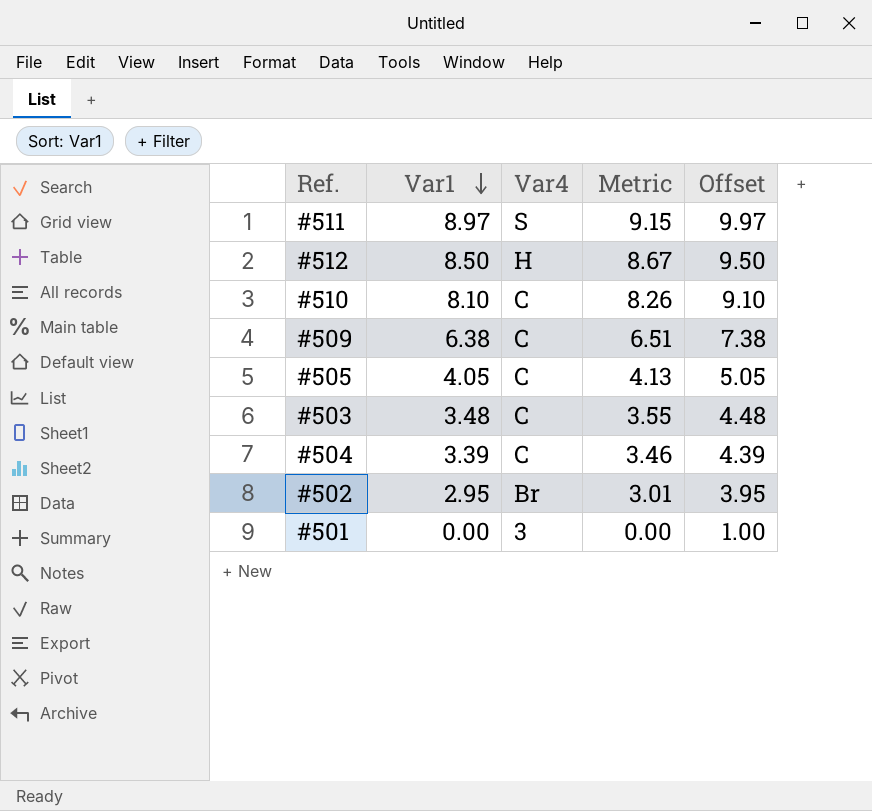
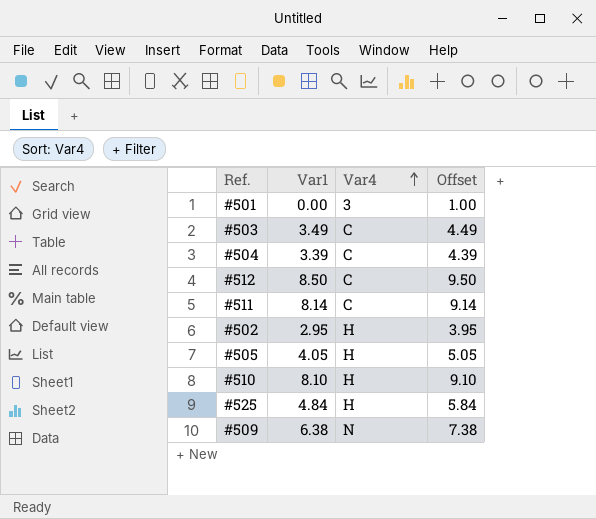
row order: Var1 descending -> Var4 ascending
column Metric | formula: [Var1] * 1.02 -> none
#503 | Var1: 3.48 -> 3.49
#503 | Offset: 4.48 -> 4.49
#512 | Var4: H -> C
#511 | Var1: 8.97 -> 8.14
#511 | Var4: S -> C
#511 | Offset: 9.97 -> 9.14
#502 | Var4: Br -> H
#505 | Var4: C -> H
#510 | Var4: C -> H
row #525: none -> 4.84 | H | 5.84
#509 | Var4: C -> N

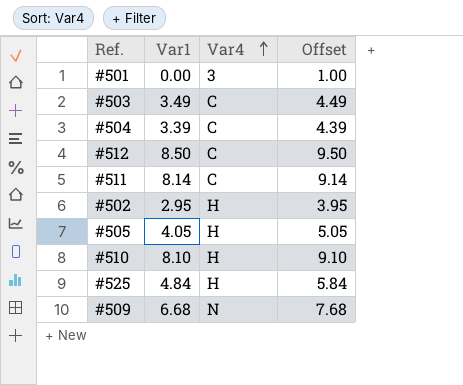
#509 | Var1: 6.38 -> 6.68
#509 | Offset: 7.38 -> 7.68

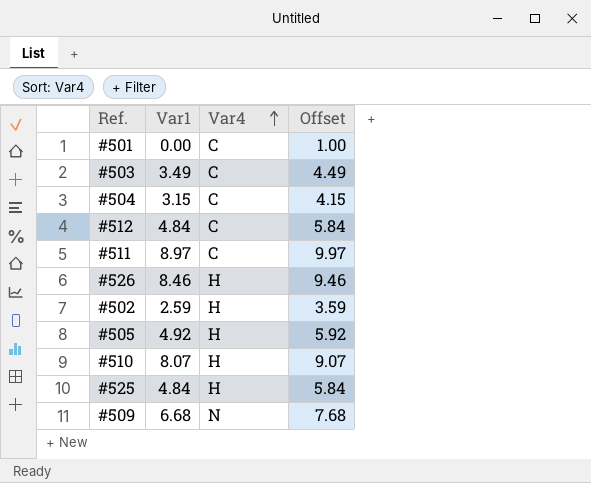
#501 | Var4: 3 -> C
#504 | Var1: 3.39 -> 3.15
#504 | Offset: 4.39 -> 4.15
#512 | Var1: 8.50 -> 4.84
#512 | Offset: 9.50 -> 5.84
#511 | Var1: 8.14 -> 8.97
#511 | Offset: 9.14 -> 9.97
row #526: none -> 8.46 | H | 9.46
#502 | Var1: 2.95 -> 2.59
#502 | Offset: 3.95 -> 3.59
#505 | Var1: 4.05 -> 4.92
#505 | Offset: 5.05 -> 5.92
#510 | Var1: 8.10 -> 8.07
#510 | Offset: 9.10 -> 9.07

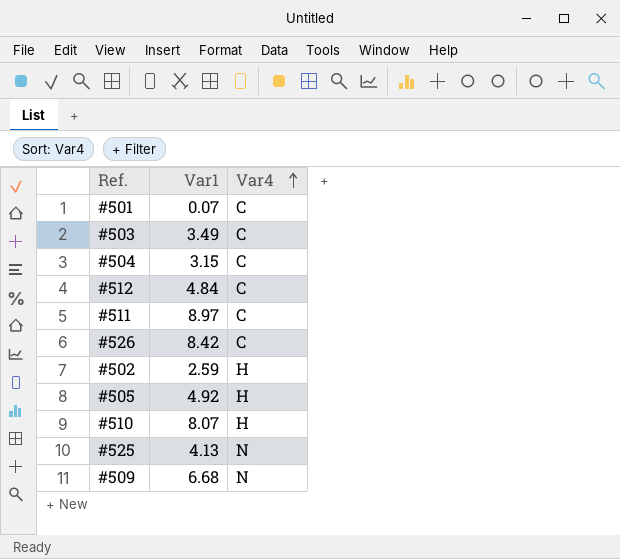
column Offset | formula: [Var1] + 1 -> none
#501 | Var1: 0.00 -> 0.07
#526 | Var1: 8.46 -> 8.42
#526 | Var4: H -> C
#525 | Var1: 4.84 -> 4.13
#525 | Var4: H -> N

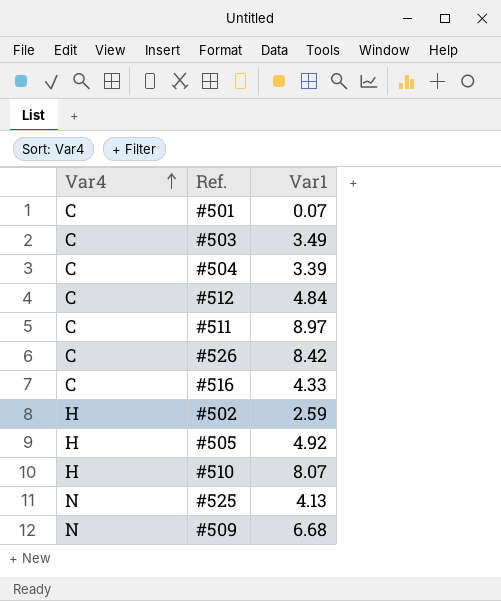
column Var4 | position: 3 -> 1
#504 | Var1: 3.15 -> 3.39
row #516: none -> C | 4.33

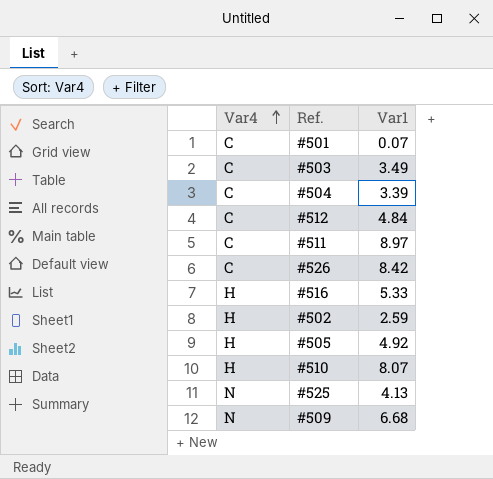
#516 | Var4: C -> H
#516 | Var1: 4.33 -> 5.33

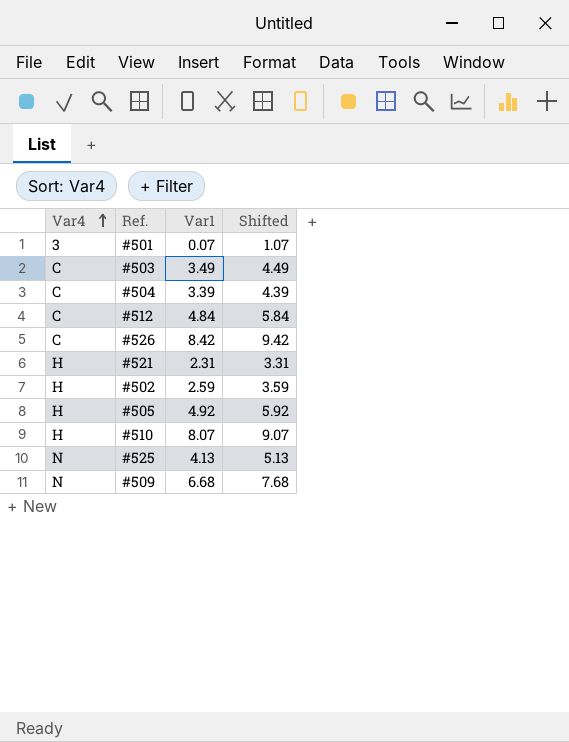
column Shifted | formula: none -> [Var1] + 1
row #511: C | 8.97 -> none
row #516: H | 5.33 -> none
#501 | Var4: C -> 3
row #521: none -> H | 2.31 | 3.31

